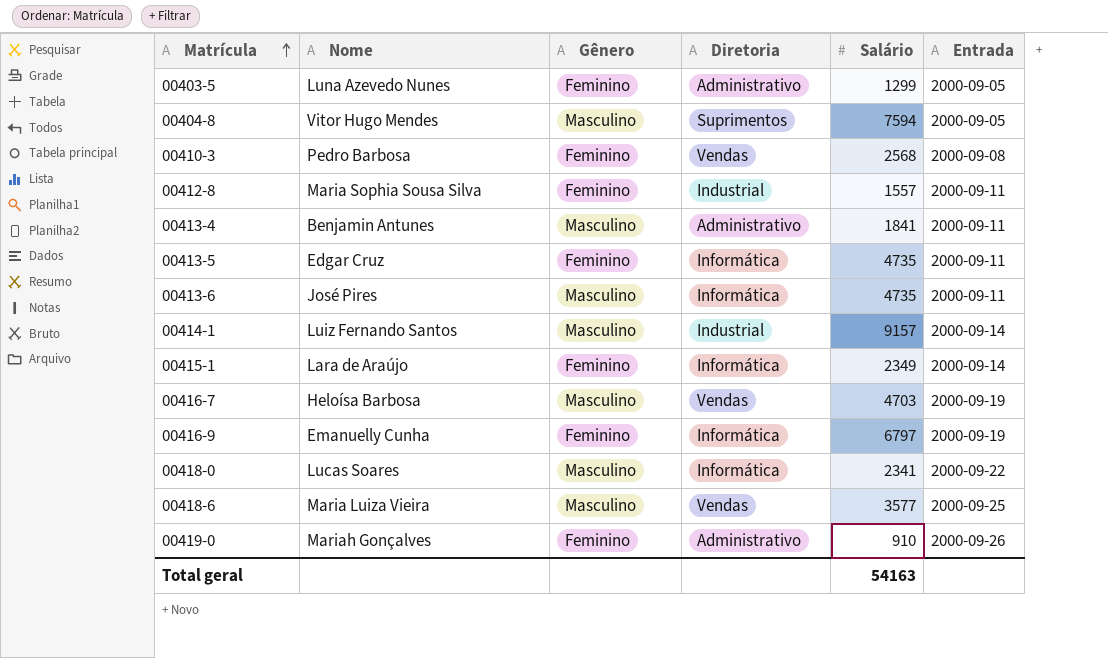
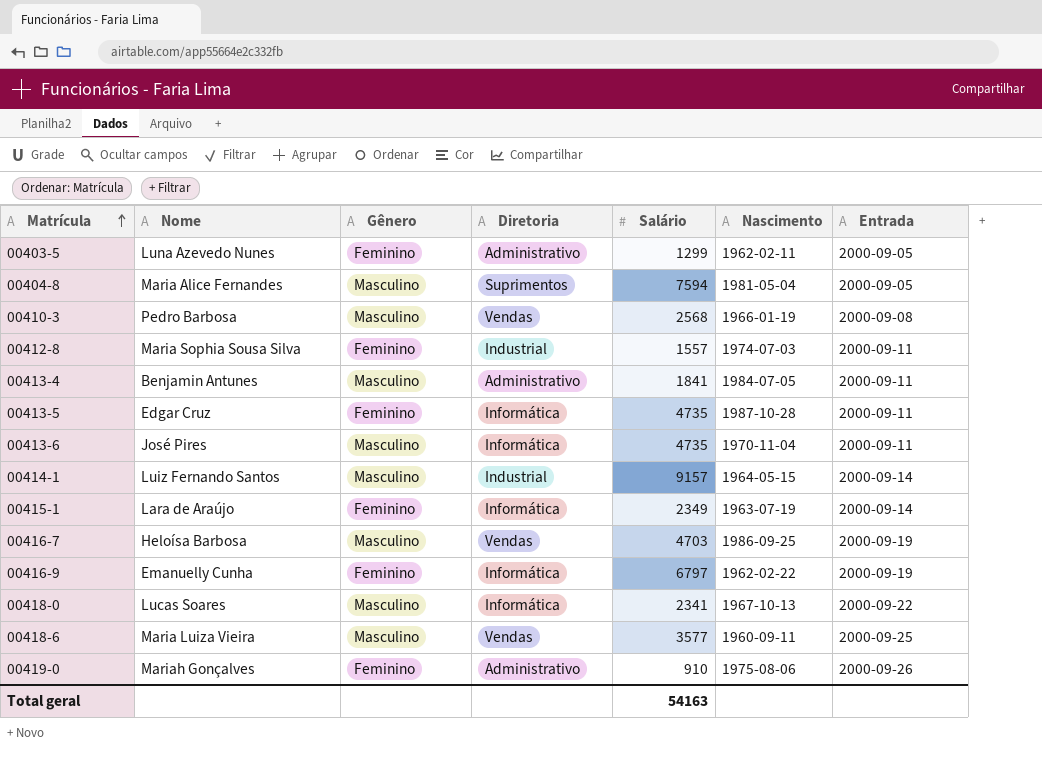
column Nascimento | position: none -> 6
00404-8 | Nome: Vitor Hugo Mendes -> Maria Alice Fernandes
00410-3 | Gênero: Feminino -> Masculino

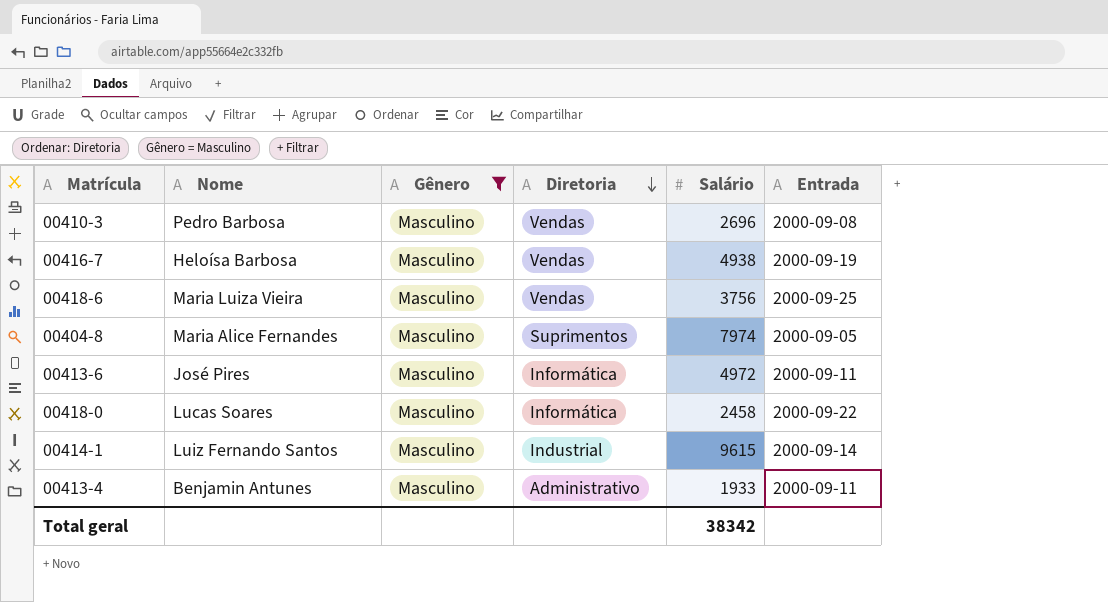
filter: none -> Gênero = Masculino
row order: Matrícula ascending -> Diretoria descending
column Nascimento | position: 6 -> none
00410-3 | Salário: 2568 -> 2696
00416-7 | Salário: 4703 -> 4938
00418-6 | Salário: 3577 -> 3756
00404-8 | Salário: 7594 -> 7974
00413-6 | Salário: 4735 -> 4972
00418-0 | Salário: 2341 -> 2458
00414-1 | Salário: 9157 -> 9615
00413-4 | Salário: 1841 -> 1933
Total geral | Salário: 54163 -> 38342

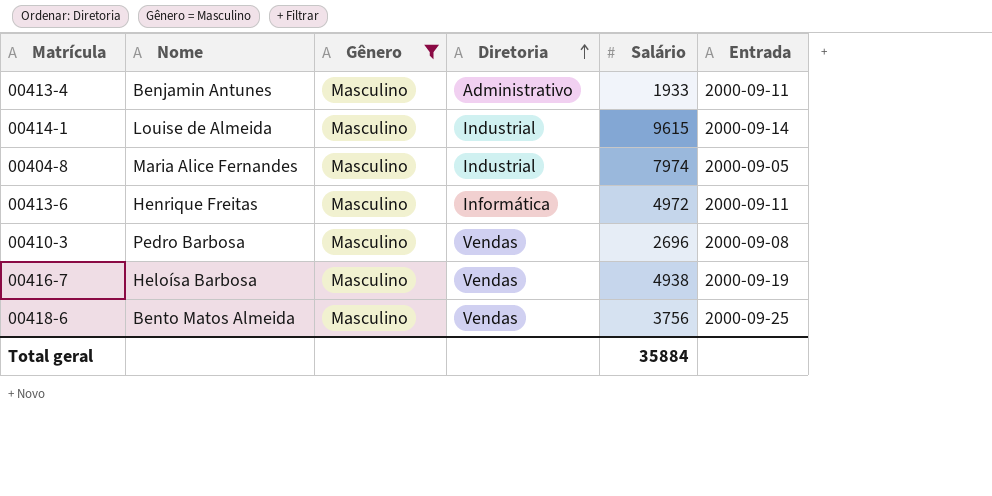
row order: Diretoria descending -> Diretoria ascending
row 00418-0: Lucas Soares | Masculino | Informática | 2458 | 2000-09-22 -> none
00414-1 | Nome: Luiz Fernando Santos -> Louise de Almeida
00404-8 | Diretoria: Suprimentos -> Industrial
00413-6 | Nome: José Pires -> Henrique Freitas
00418-6 | Nome: Maria Luiza Vieira -> Bento Matos Almeida
Total geral | Salário: 38342 -> 35884

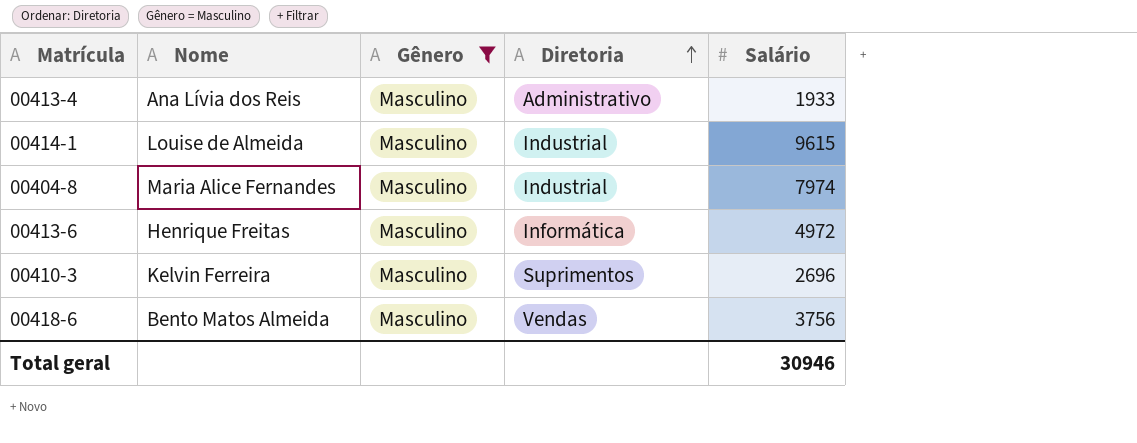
column Entrada | position: 6 -> none
row 00416-7: Heloísa Barbosa | Masculino | Vendas | 4938 | 2000-09-19 -> none
00413-4 | Nome: Benjamin Antunes -> Ana Lívia dos Reis
00410-3 | Nome: Pedro Barbosa -> Kelvin Ferreira
00410-3 | Diretoria: Vendas -> Suprimentos
Total geral | Salário: 35884 -> 30946

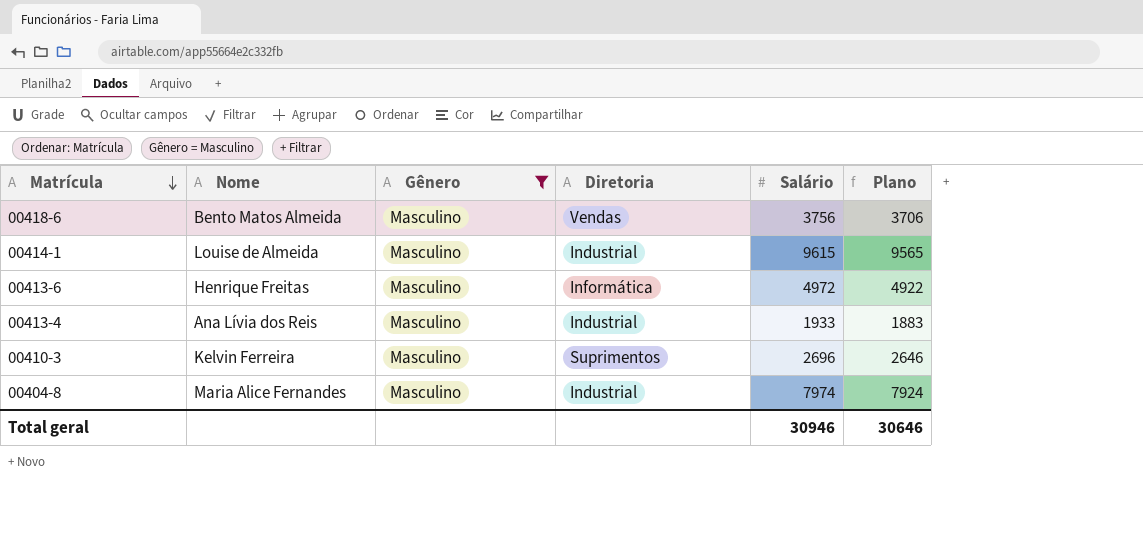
row order: Diretoria ascending -> Matrícula descending
column Plano | formula: none -> [Salário] - 50
00413-4 | Diretoria: Administrativo -> Industrial

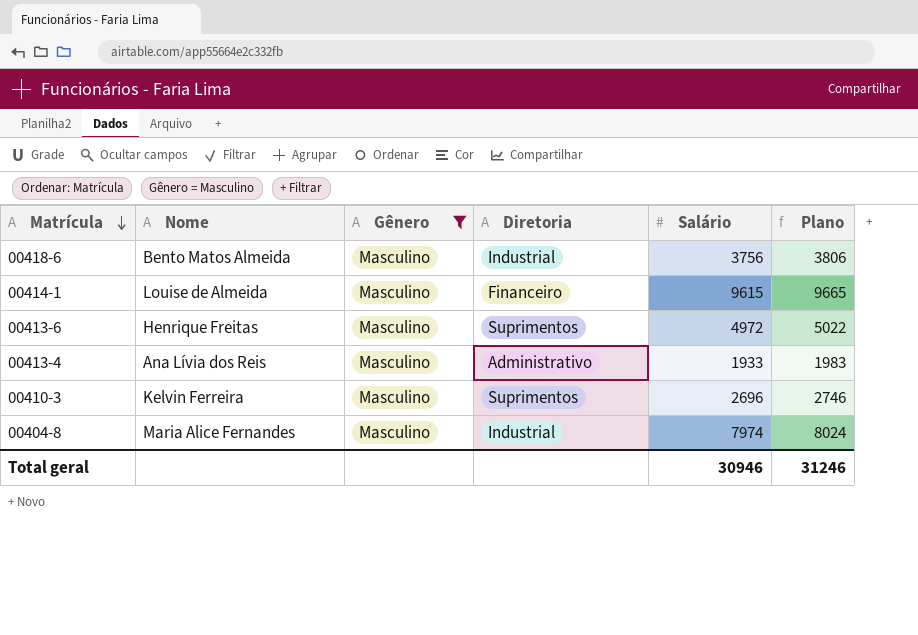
column Plano | formula: [Salário] - 50 -> [Salário] + 50
00418-6 | Diretoria: Vendas -> Industrial
00414-1 | Diretoria: Industrial -> Financeiro
00413-6 | Diretoria: Informática -> Suprimentos
00413-4 | Diretoria: Industrial -> Administrativo
Total geral | Plano: 30646 -> 31246

